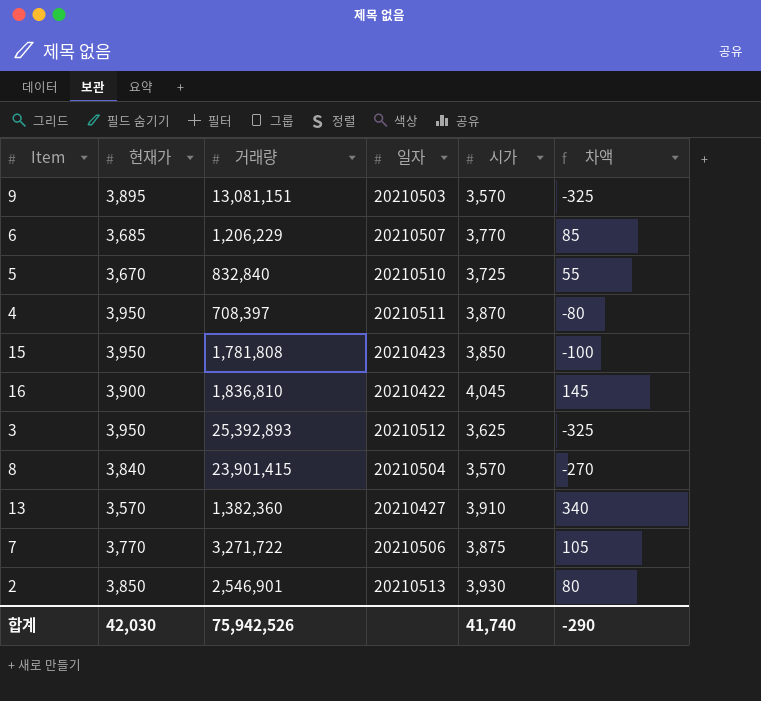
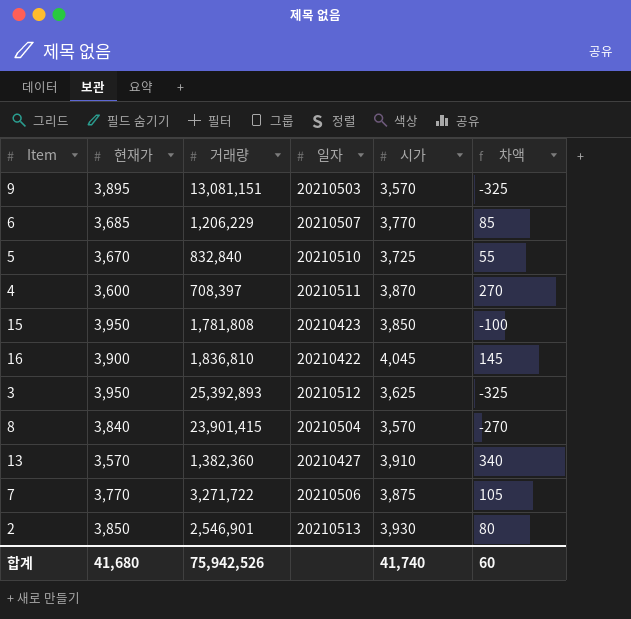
4 | 현재가: 3,950 -> 3,600
4 | 차액: -80 -> 270
합계 | 현재가: 42,030 -> 41,680
합계 | 차액: -290 -> 60

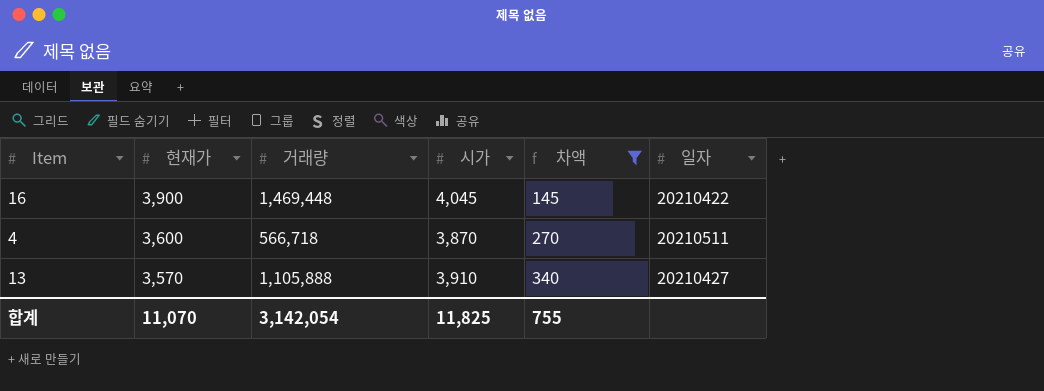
filter: none -> 차액 >= 145
row order: none -> 현재가 descending
column 일자 | position: 4 -> 6
16 | 거래량: 1,836,810 -> 1,469,448
4 | 거래량: 708,397 -> 566,718
13 | 거래량: 1,382,360 -> 1,105,888
합계 | 현재가: 41,680 -> 11,070
합계 | 거래량: 75,942,526 -> 3,142,054
합계 | 시가: 41,740 -> 11,825
합계 | 차액: 60 -> 755

